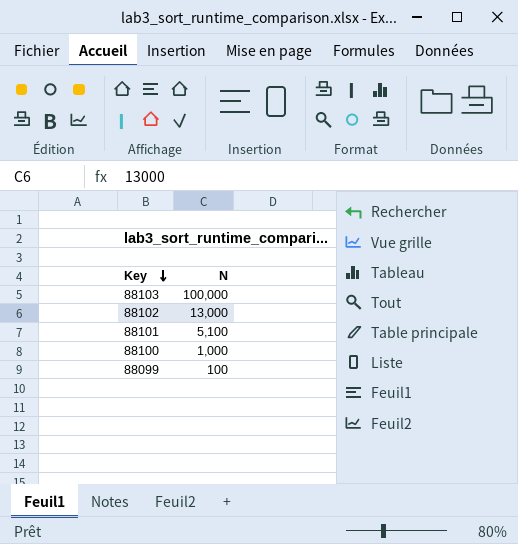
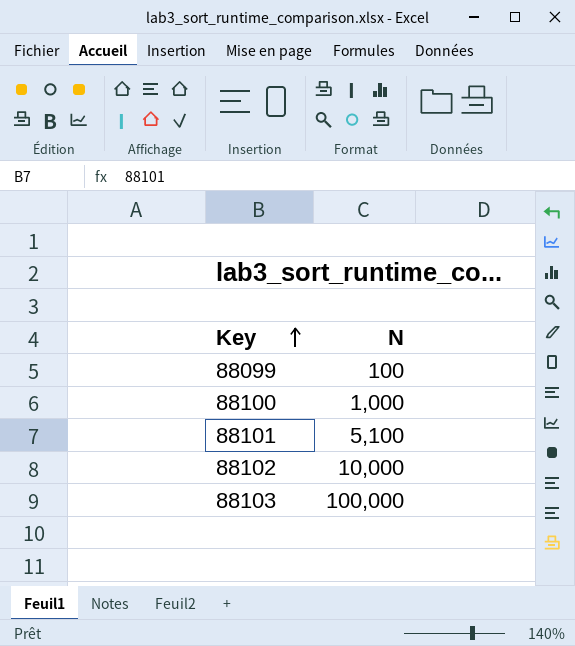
row order: Key descending -> Key ascending
88102 | N: 13,000 -> 10,000

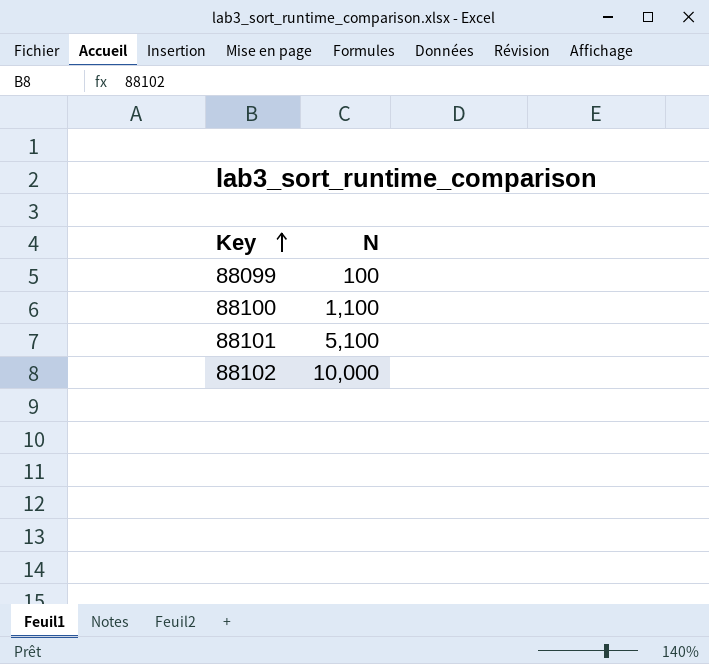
row 88103: 100,000 -> none
88100 | N: 1,000 -> 1,100

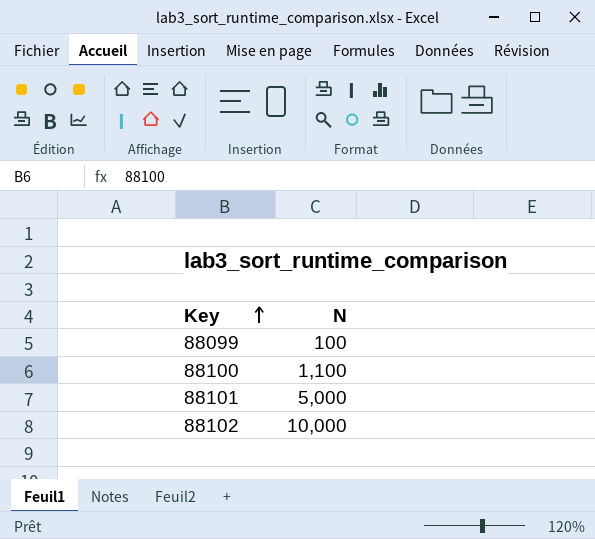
88101 | N: 5,100 -> 5,000

